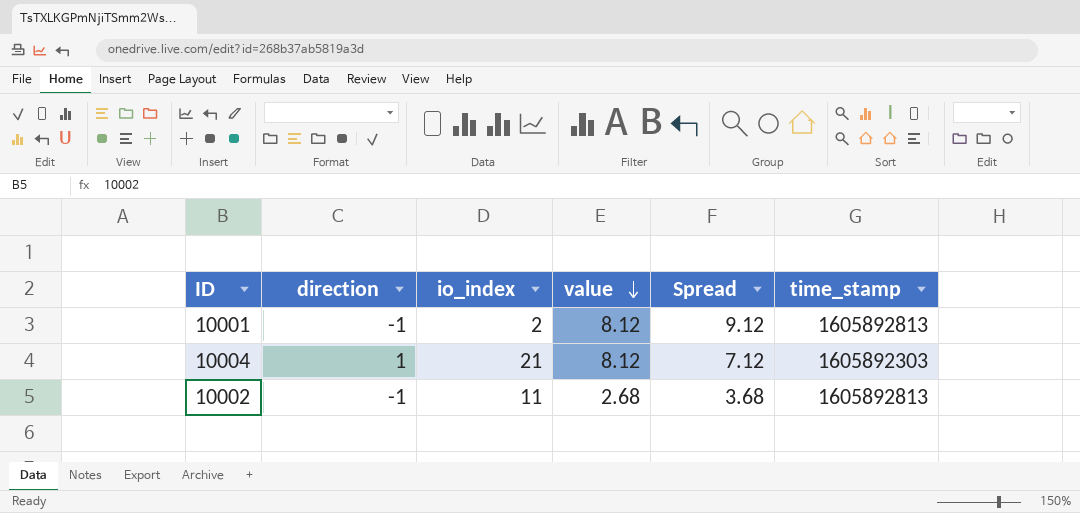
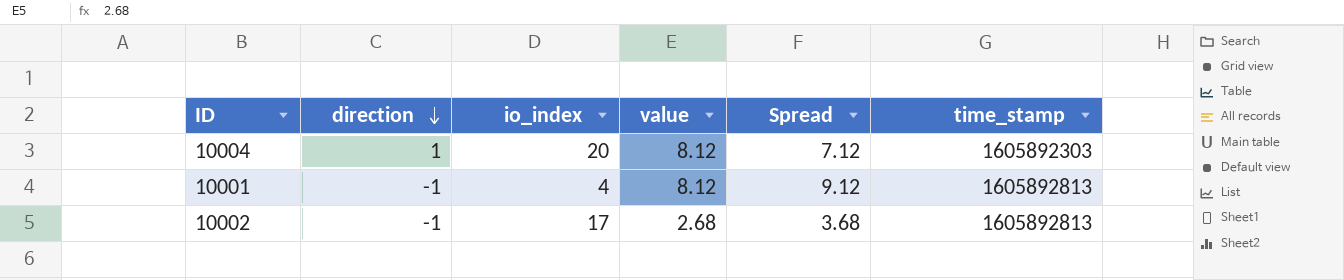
row order: value descending -> direction descending
10004 | io_index: 21 -> 20
10001 | io_index: 2 -> 4
10002 | io_index: 11 -> 17

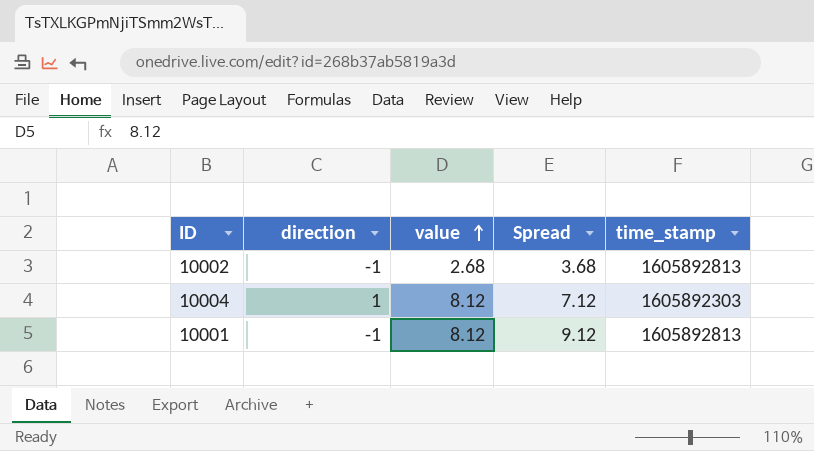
row order: direction descending -> value ascending
column io_index | position: 3 -> none

